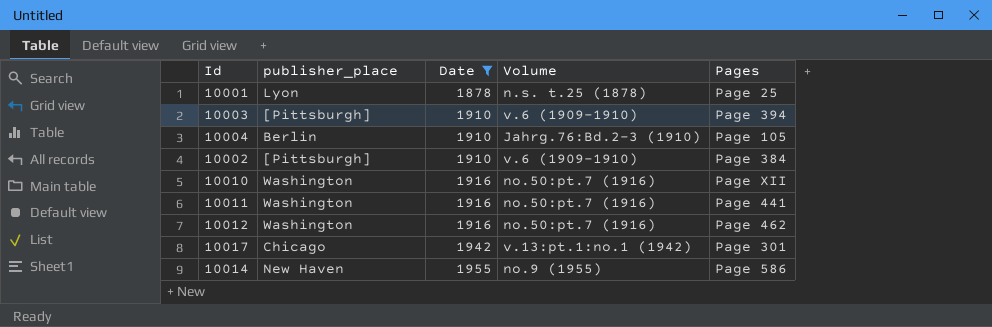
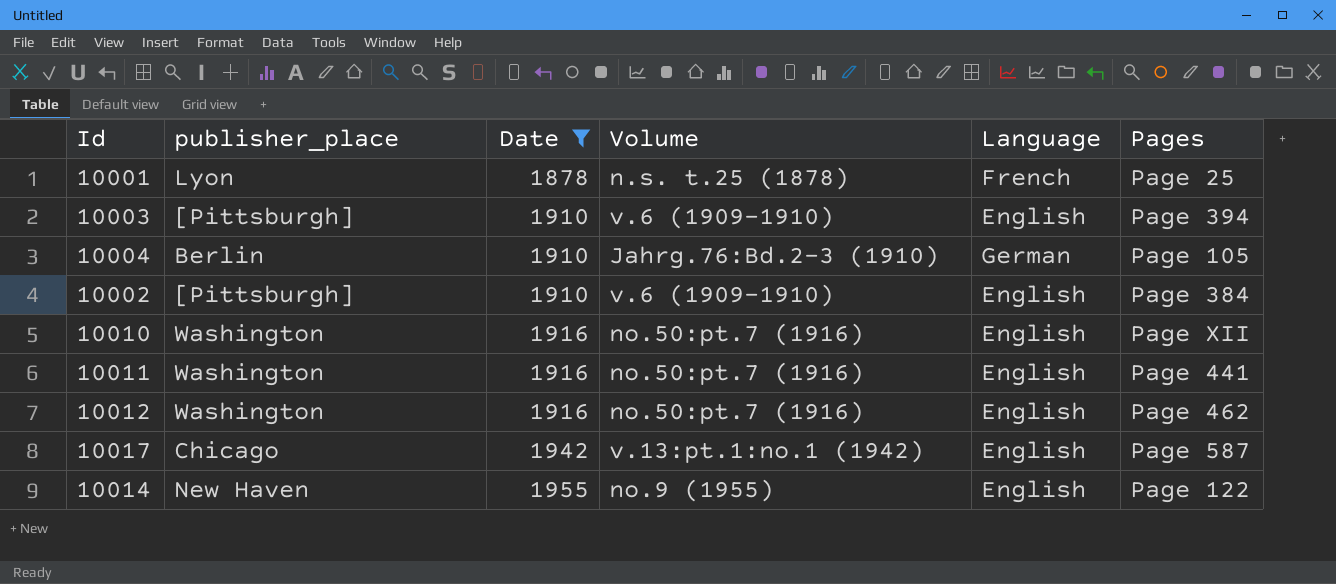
column Language | position: none -> 5
10017 | Pages: Page 301 -> Page 587
10014 | Pages: Page 586 -> Page 122

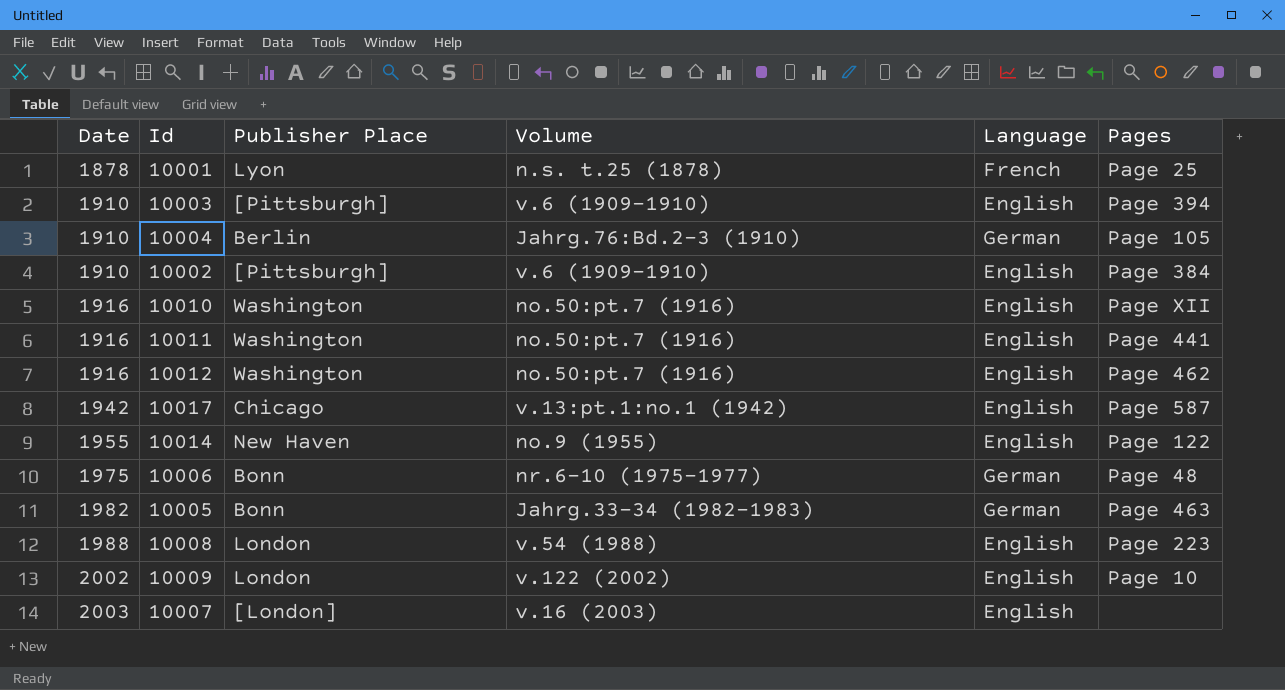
filter: Date <= 1955 -> none
column Date | position: 3 -> 1
column name: publisher_place -> Publisher Place

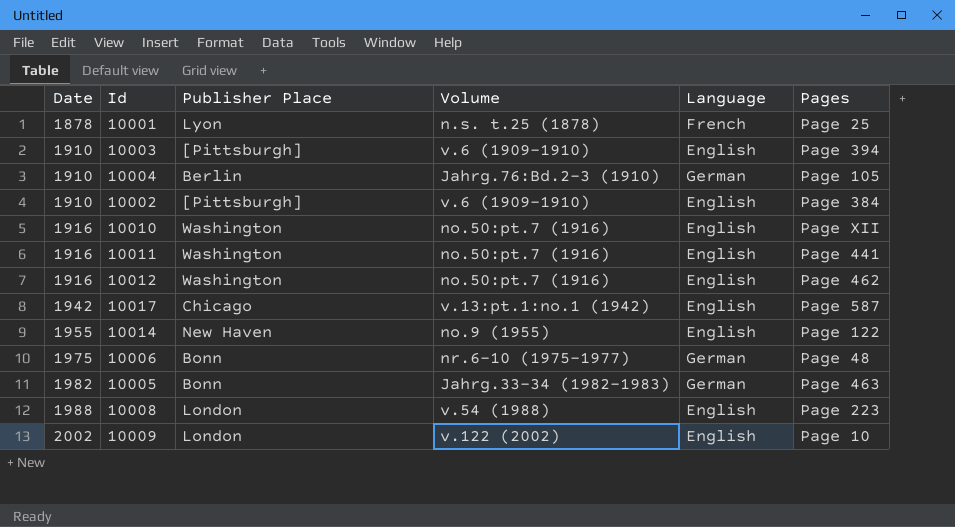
row 10007: 2003 | [London] | v.16 (2003) | English | none -> none

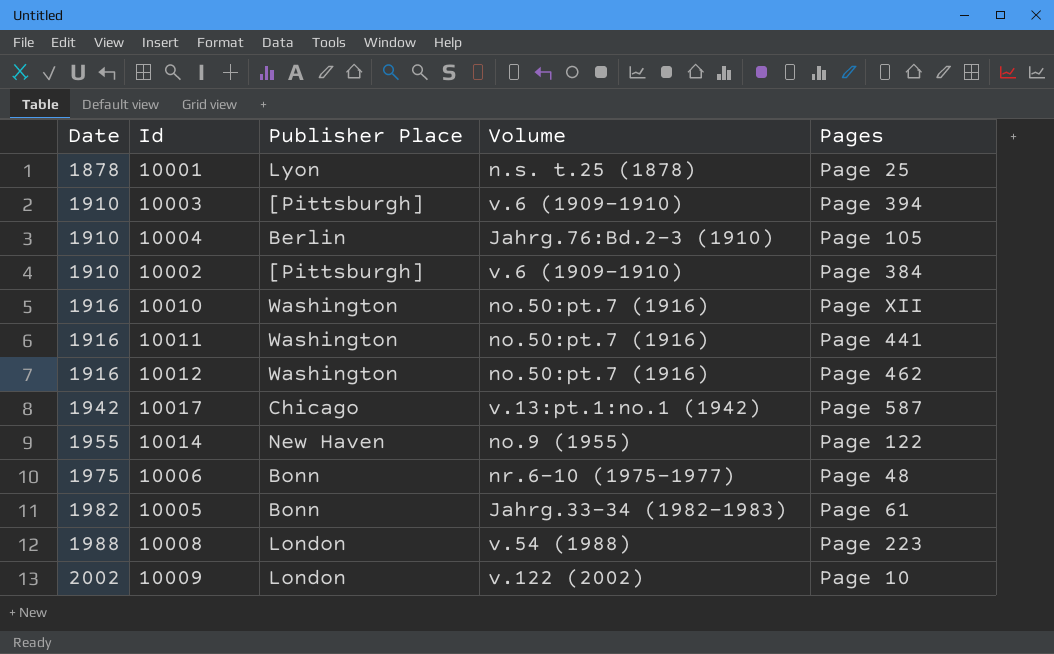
column Language | position: 5 -> none
10005 | Pages: Page 463 -> Page 61

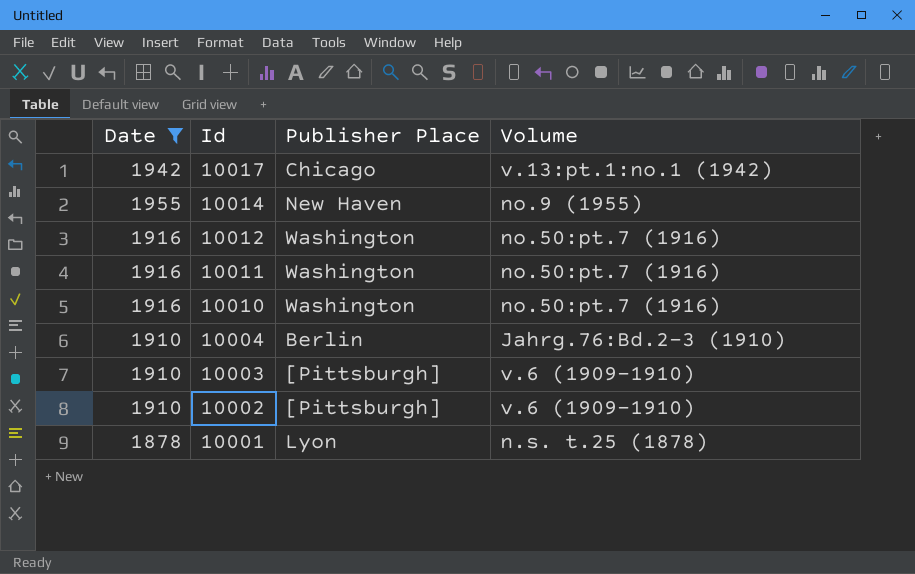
filter: none -> Date <= 1955
row order: Date ascending -> Id descending
column Pages | position: 5 -> none

